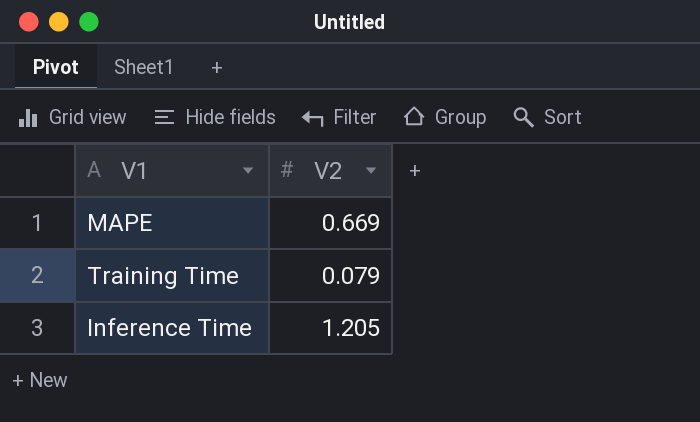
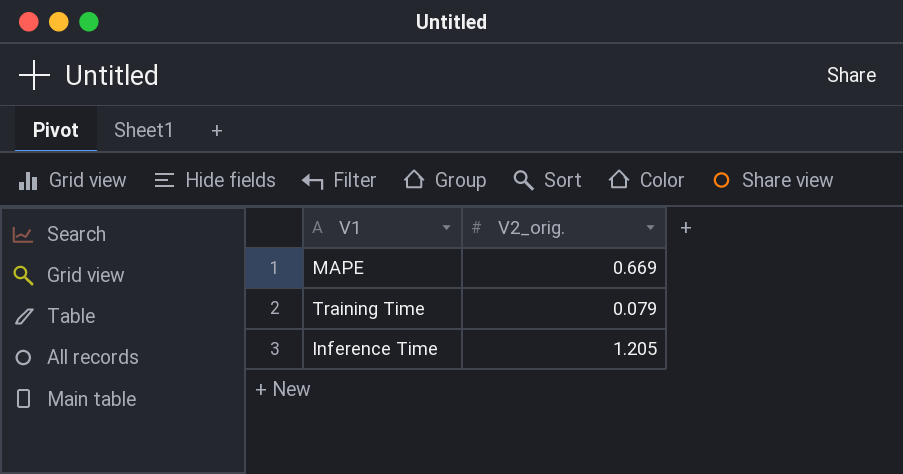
column name: V2 -> V2_orig.

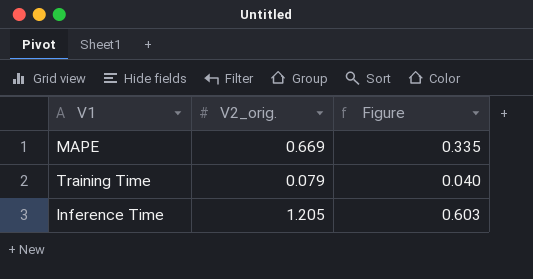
column Figure | formula: none -> [V2_orig.] * 0.5

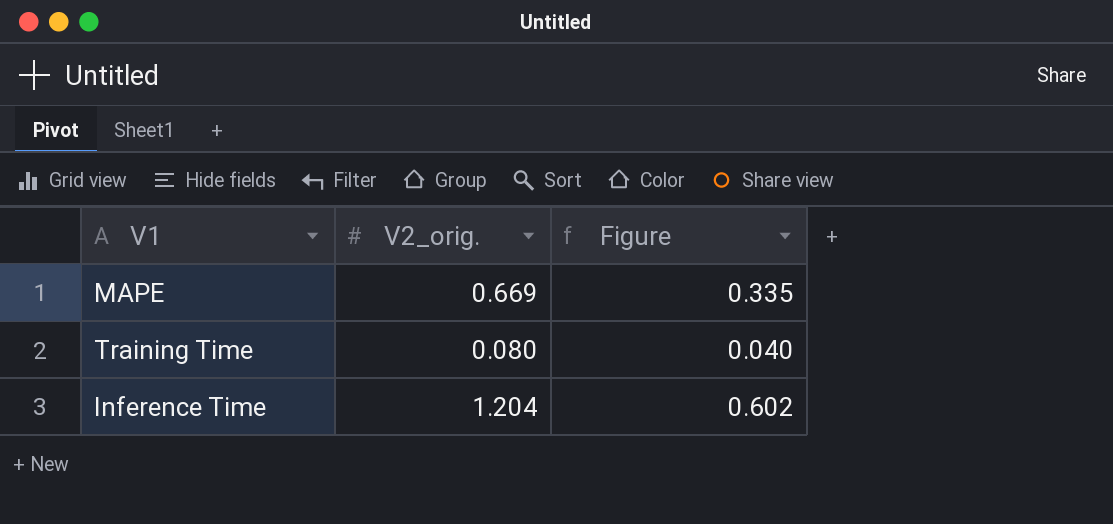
Training Time | V2_orig.: 0.079 -> 0.080
Inference Time | V2_orig.: 1.205 -> 1.204
Inference Time | Figure: 0.603 -> 0.602

